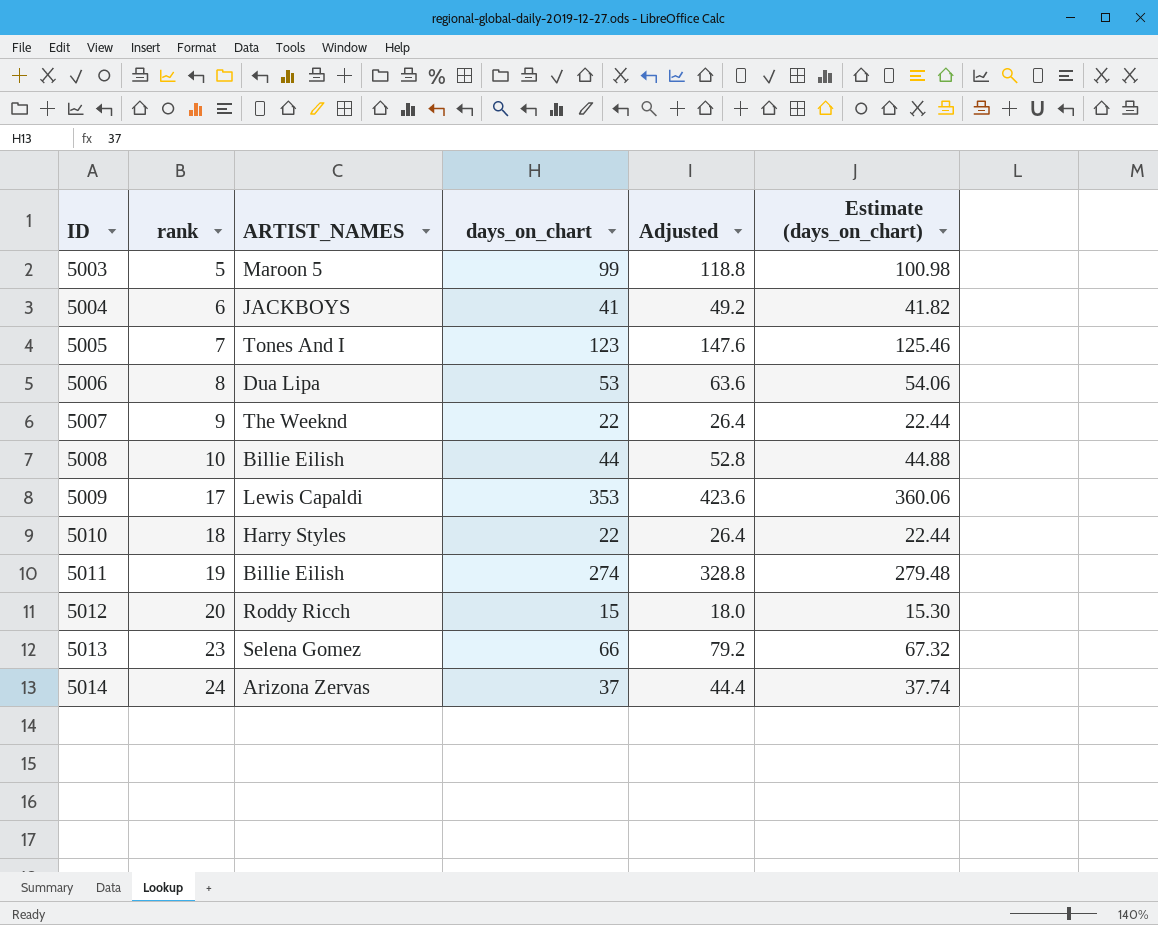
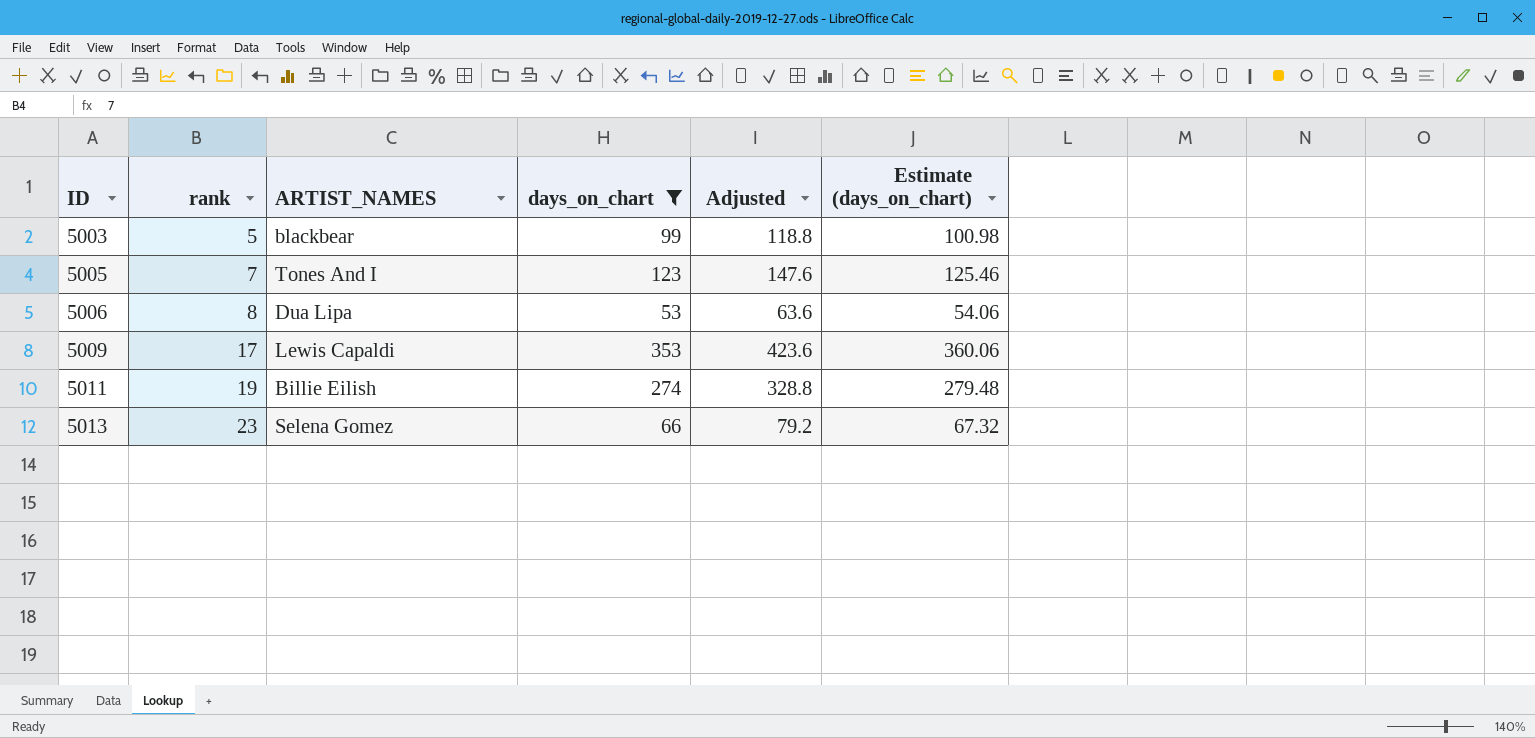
filter: none -> days_on_chart >= 53
5003 | ARTIST_NAMES: Maroon 5 -> blackbear

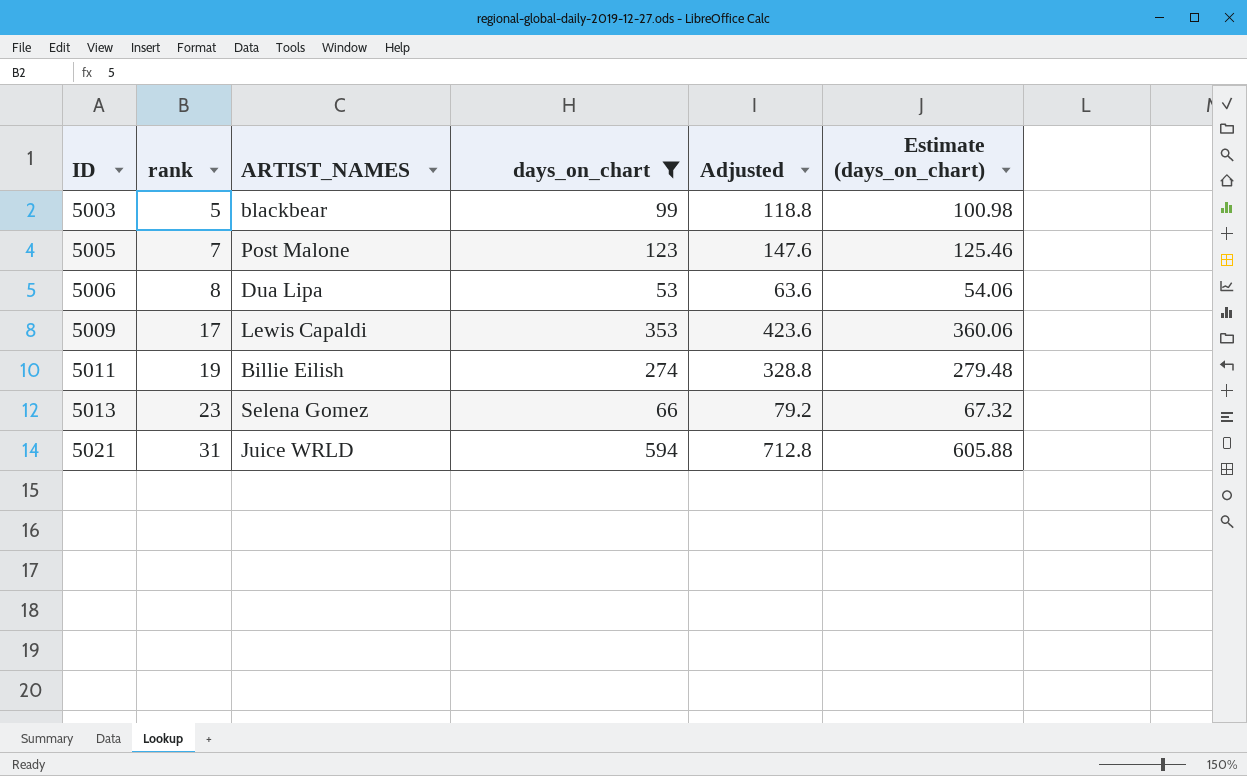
5005 | ARTIST_NAMES: Tones And I -> Post Malone
row 5021: none -> 31 | Juice WRLD | 594 | 712.8 | 605.88

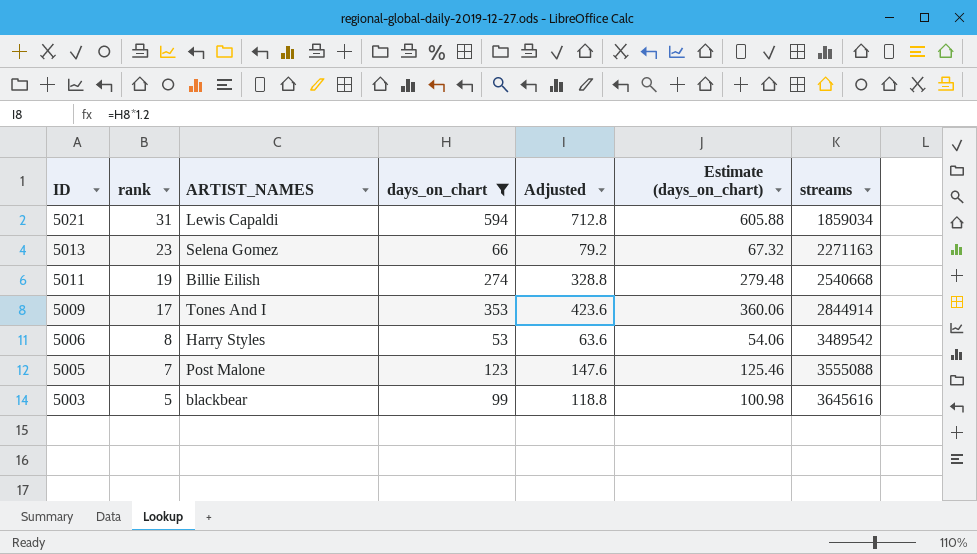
row order: ID ascending -> ID descending
column streams | position: none -> 7
5021 | ARTIST_NAMES: Juice WRLD -> Lewis Capaldi
5009 | ARTIST_NAMES: Lewis Capaldi -> Tones And I
5006 | ARTIST_NAMES: Dua Lipa -> Harry Styles

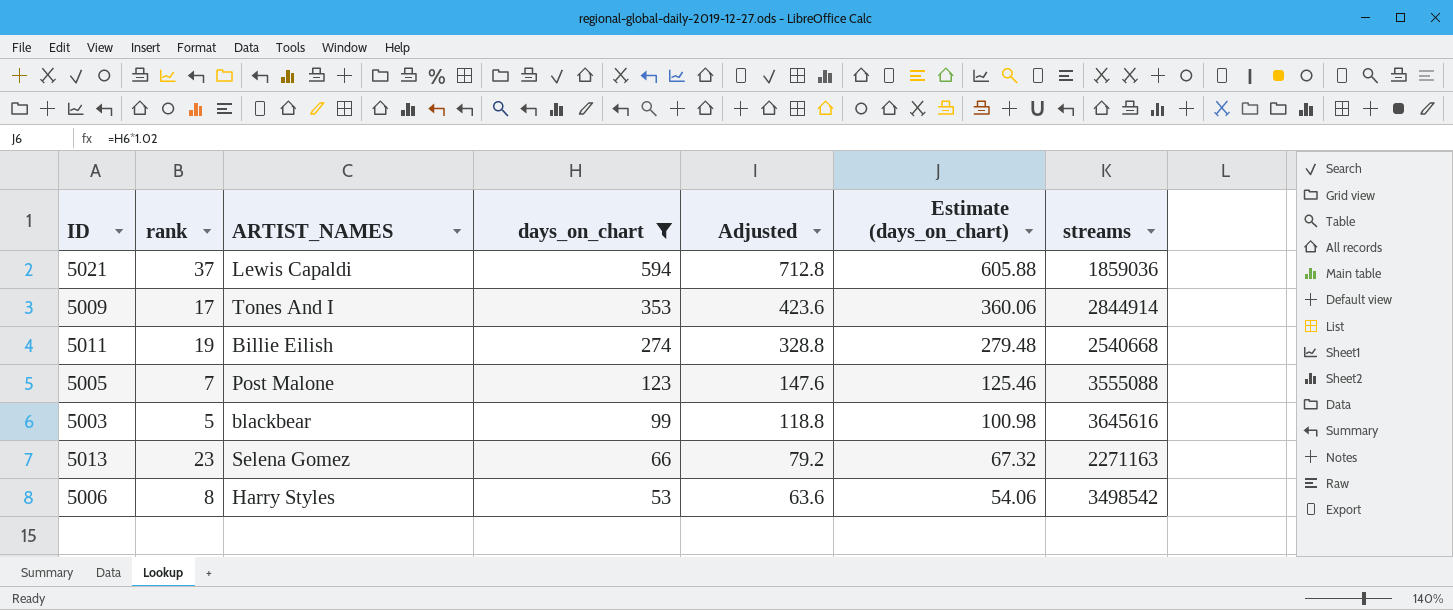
row order: ID descending -> days_on_chart descending
5021 | rank: 31 -> 37
5021 | streams: 1859034 -> 1859036
5006 | streams: 3489542 -> 3498542

